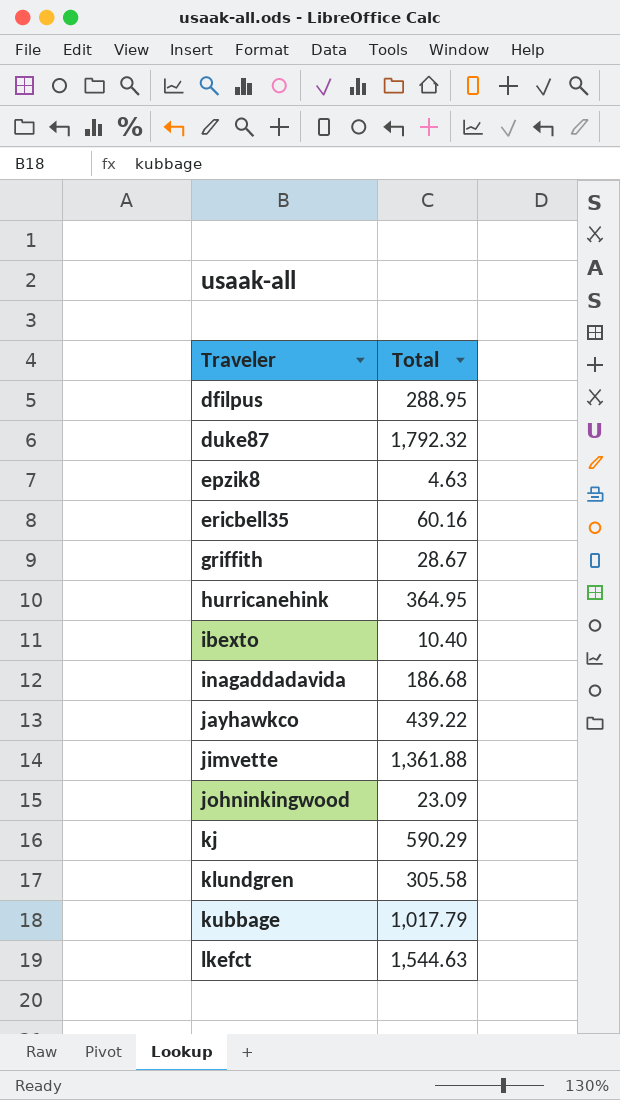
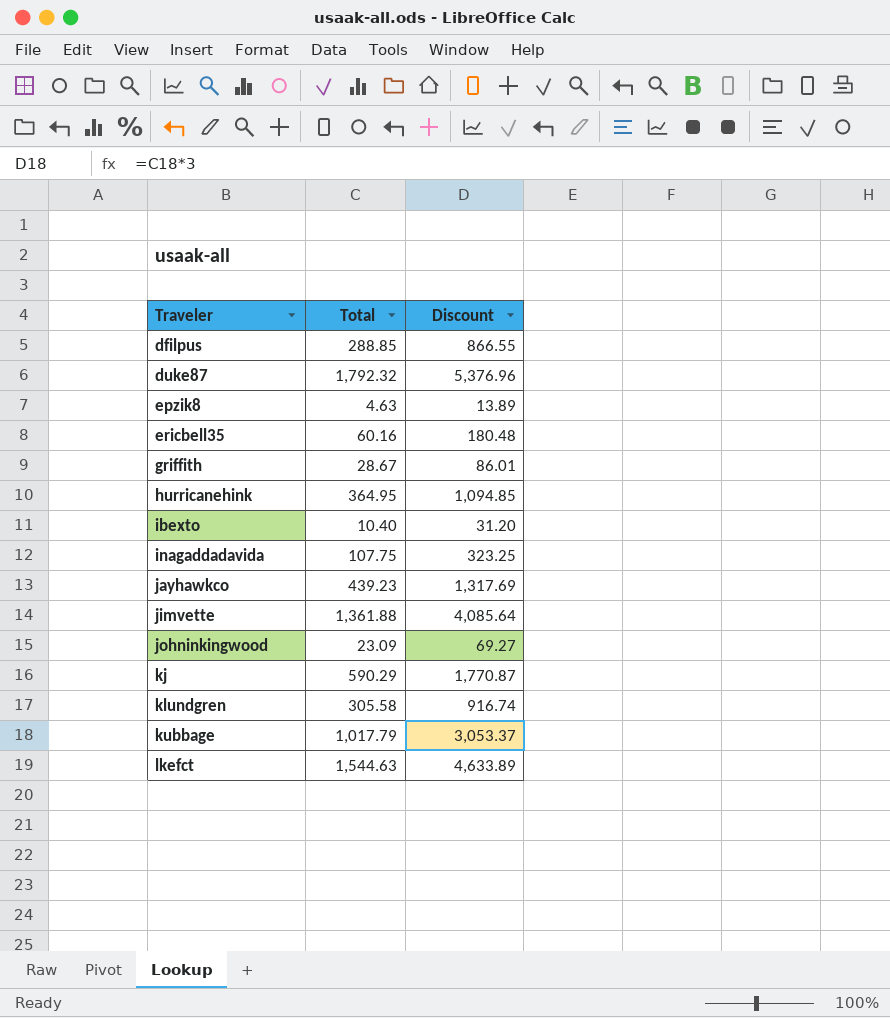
column Discount | formula: none -> [Total] * 3
dfilpus | Total: 288.95 -> 288.85
inagaddadavida | Total: 186.68 -> 107.75
jayhawkco | Total: 439.22 -> 439.23

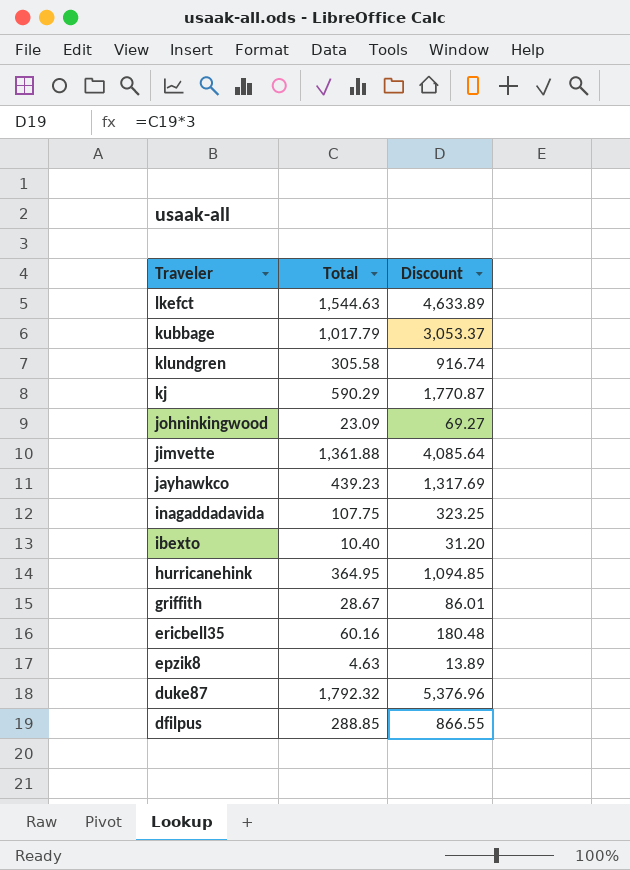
row order: Traveler ascending -> Traveler descending

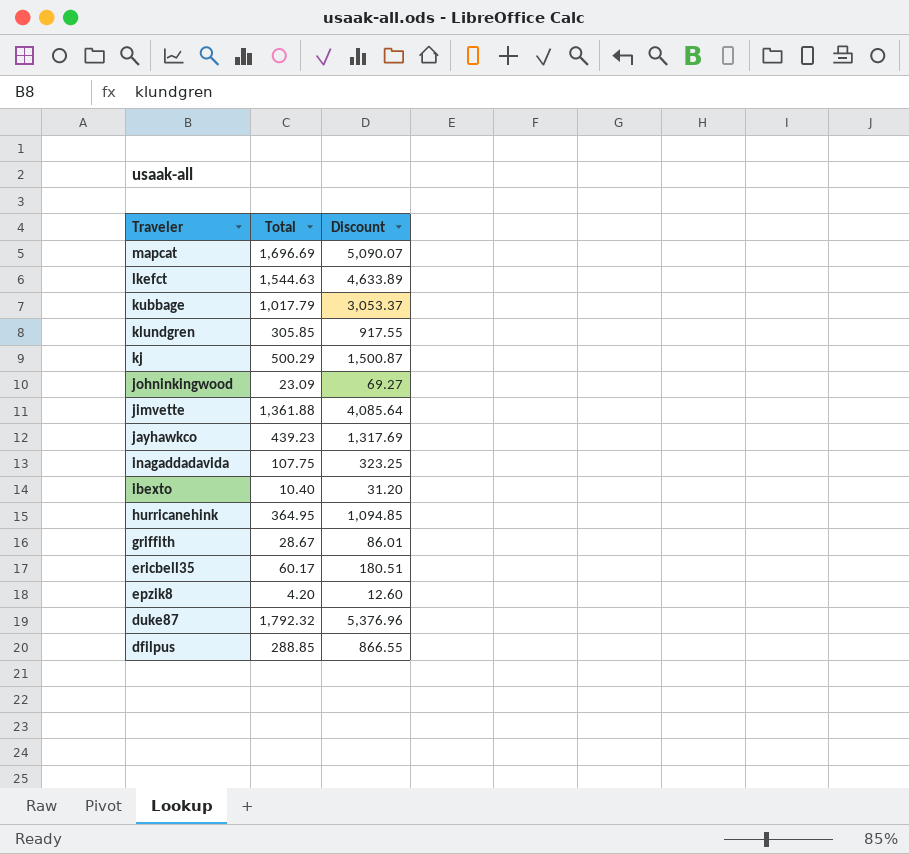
row mapcat: none -> 1,696.69 | 5,090.07
klundgren | Total: 305.58 -> 305.85
klundgren | Discount: 916.74 -> 917.55
kj | Total: 590.29 -> 500.29
kj | Discount: 1,770.87 -> 1,500.87
ericbell35 | Total: 60.16 -> 60.17
ericbell35 | Discount: 180.48 -> 180.51
epzik8 | Total: 4.63 -> 4.20
epzik8 | Discount: 13.89 -> 12.60

